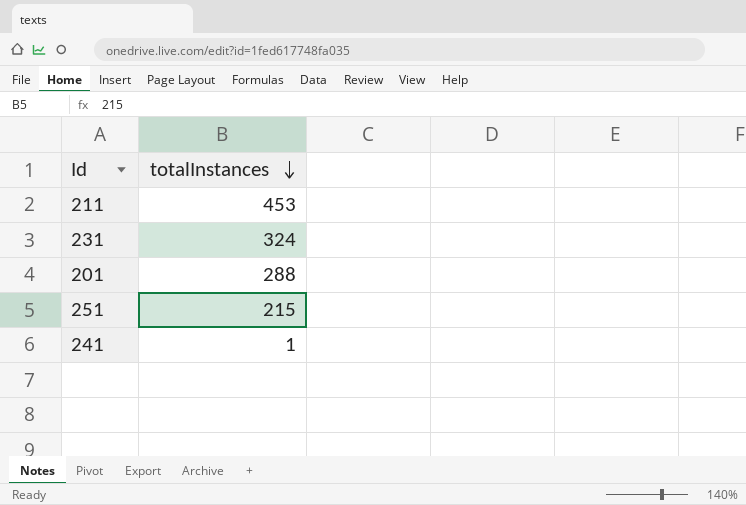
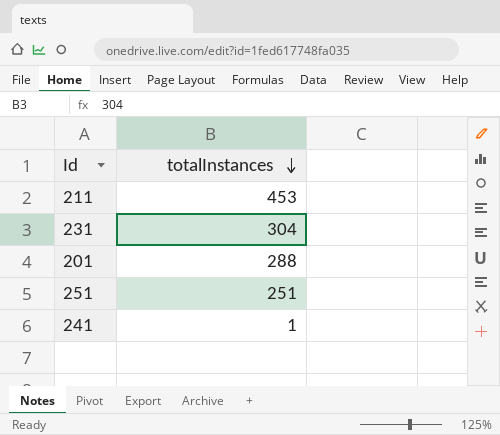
231 | totalInstances: 324 -> 304
251 | totalInstances: 215 -> 251

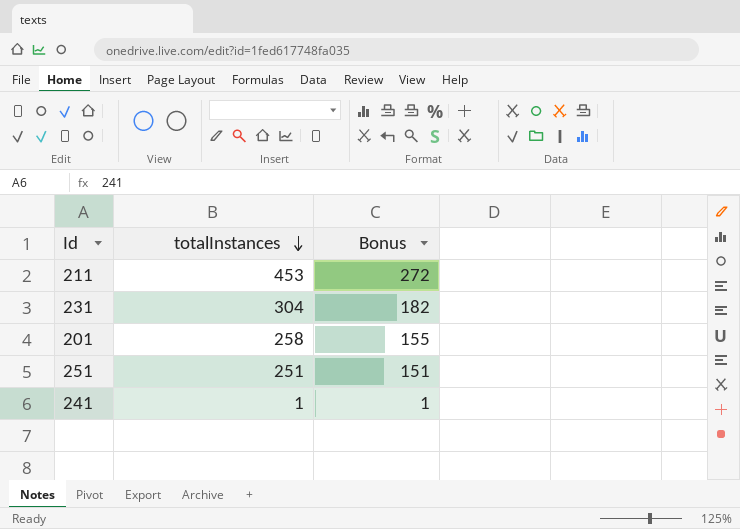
column Bonus | formula: none -> [totalInstances] * 0.6
201 | totalInstances: 288 -> 258

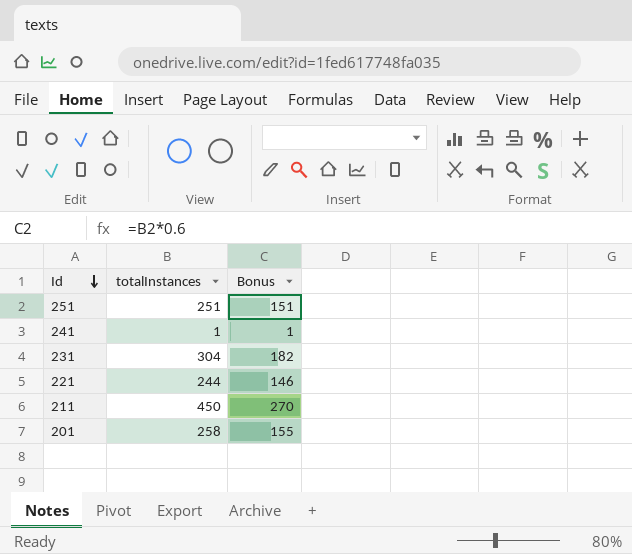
row order: totalInstances descending -> Id descending
row 221: none -> 244 | 146
211 | totalInstances: 453 -> 450
211 | Bonus: 272 -> 270

